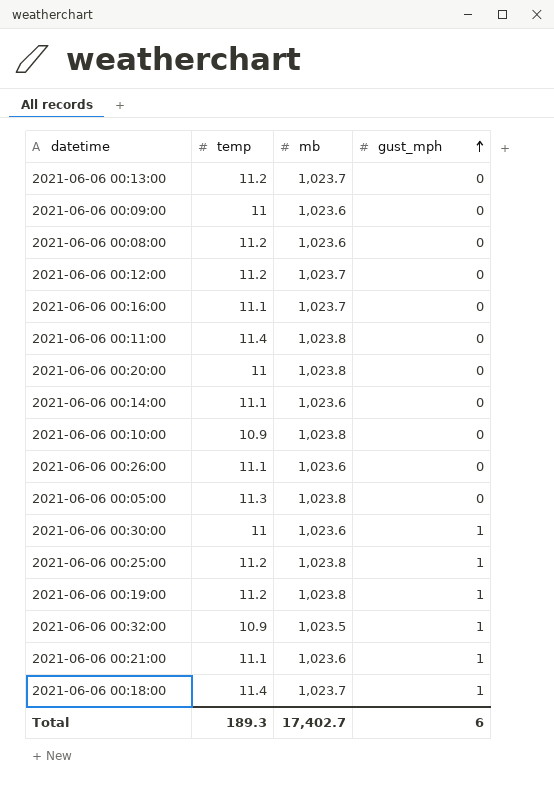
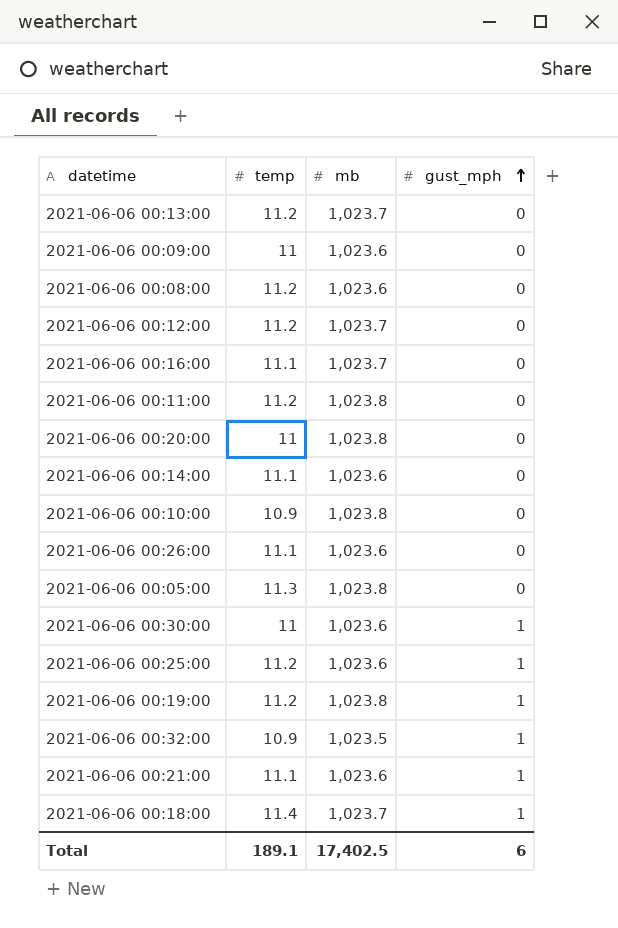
2021-06-06 00:11:00 | temp: 11.4 -> 11.2
2021-06-06 00:25:00 | mb: 1,023.8 -> 1,023.6
Total | temp: 189.3 -> 189.1
Total | mb: 17,402.7 -> 17,402.5

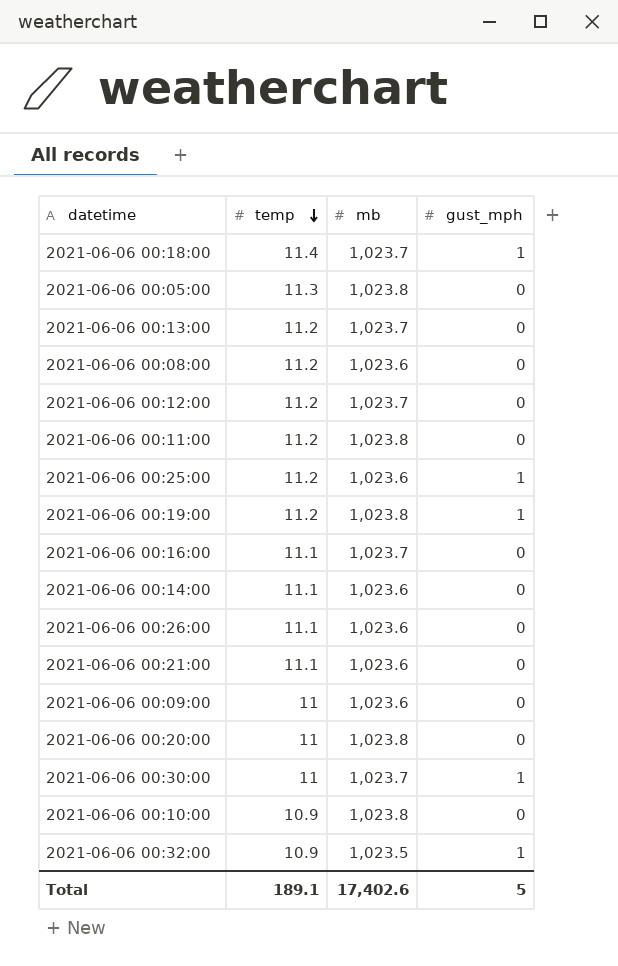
row order: gust_mph ascending -> temp descending
2021-06-06 00:21:00 | gust_mph: 1 -> 0
2021-06-06 00:30:00 | mb: 1,023.6 -> 1,023.7
Total | mb: 17,402.5 -> 17,402.6
Total | gust_mph: 6 -> 5

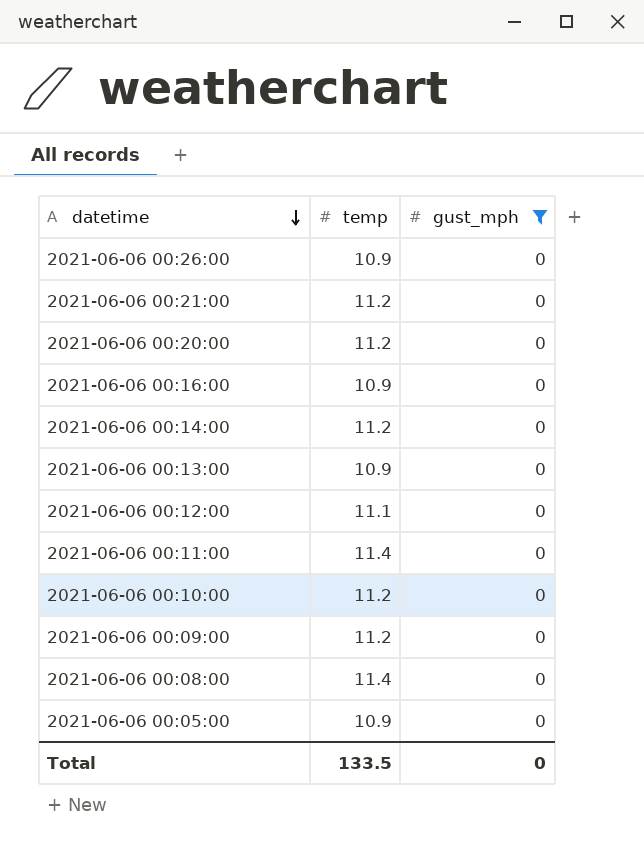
filter: none -> gust_mph = 0
row order: temp descending -> datetime descending
column mb | position: 3 -> none
2021-06-06 00:26:00 | temp: 11.1 -> 10.9
2021-06-06 00:21:00 | temp: 11.1 -> 11.2
2021-06-06 00:20:00 | temp: 11 -> 11.2
2021-06-06 00:16:00 | temp: 11.1 -> 10.9
2021-06-06 00:14:00 | temp: 11.1 -> 11.2
2021-06-06 00:13:00 | temp: 11.2 -> 10.9
2021-06-06 00:12:00 | temp: 11.2 -> 11.1
2021-06-06 00:11:00 | temp: 11.2 -> 11.4
2021-06-06 00:10:00 | temp: 10.9 -> 11.2
2021-06-06 00:09:00 | temp: 11 -> 11.2
2021-06-06 00:08:00 | temp: 11.2 -> 11.4
2021-06-06 00:05:00 | temp: 11.3 -> 10.9
Total | temp: 189.1 -> 133.5
Total | gust_mph: 5 -> 0

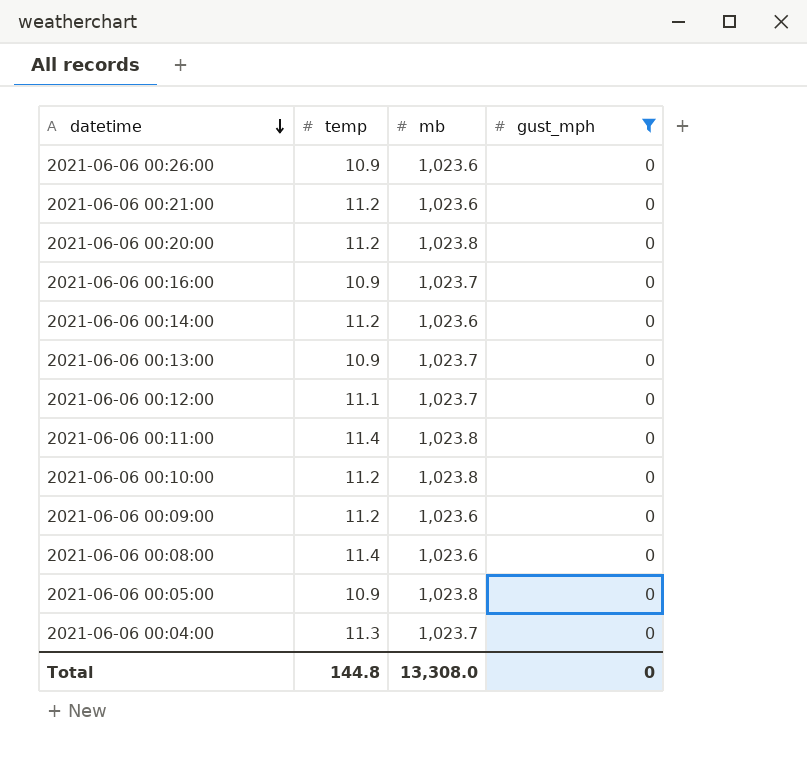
column mb | position: none -> 3
row 2021-06-06 00:04:00: none -> 11.3 | 1,023.7 | 0
Total | temp: 133.5 -> 144.8

